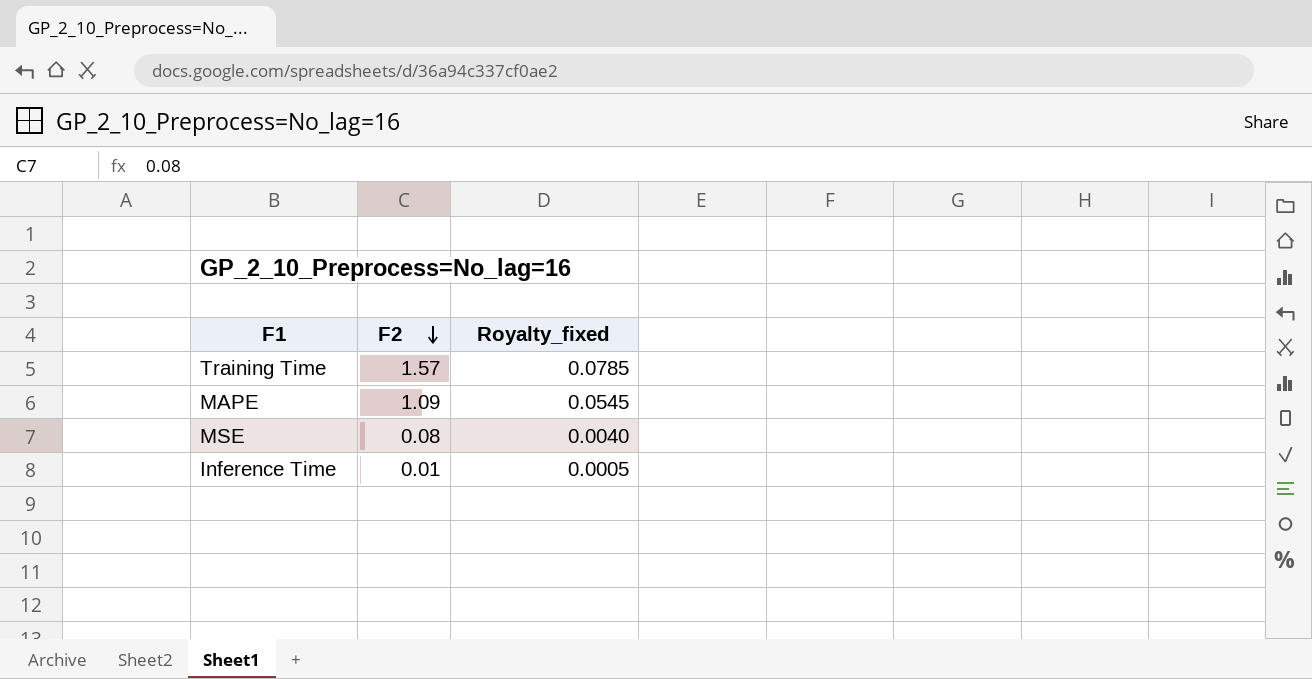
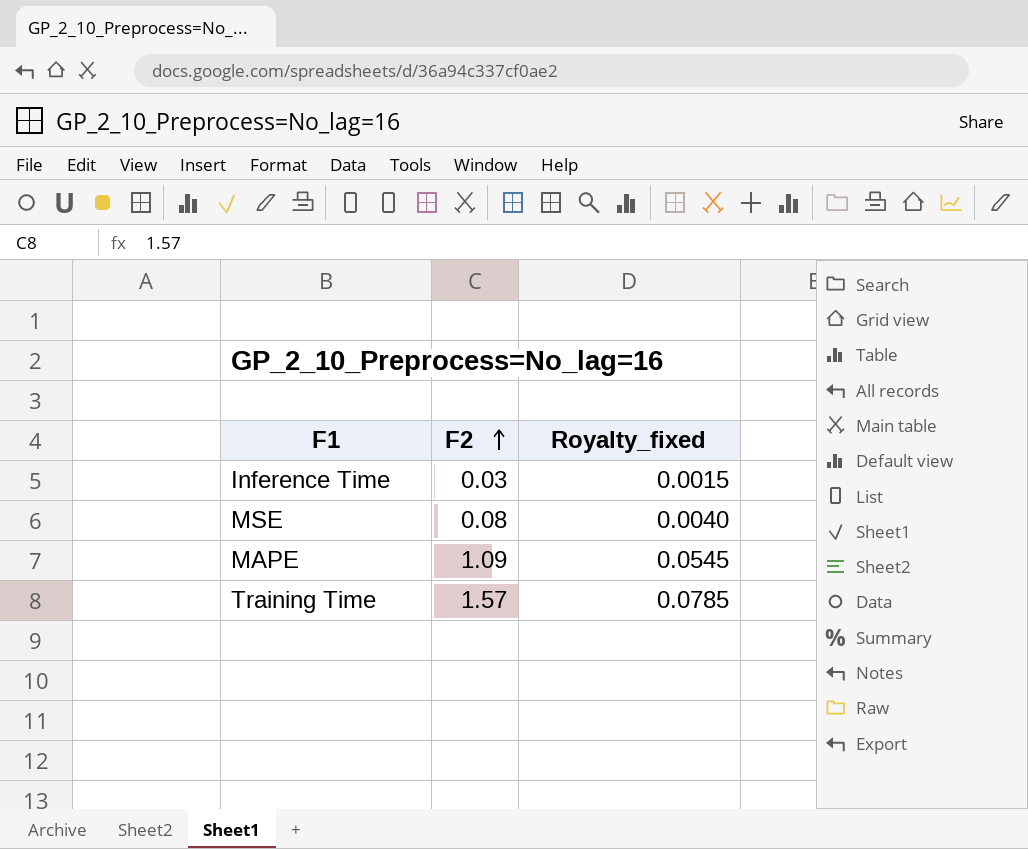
row order: F2 descending -> F2 ascending
Inference Time | F2: 0.01 -> 0.03
Inference Time | Royalty_fixed: 0.0005 -> 0.0015

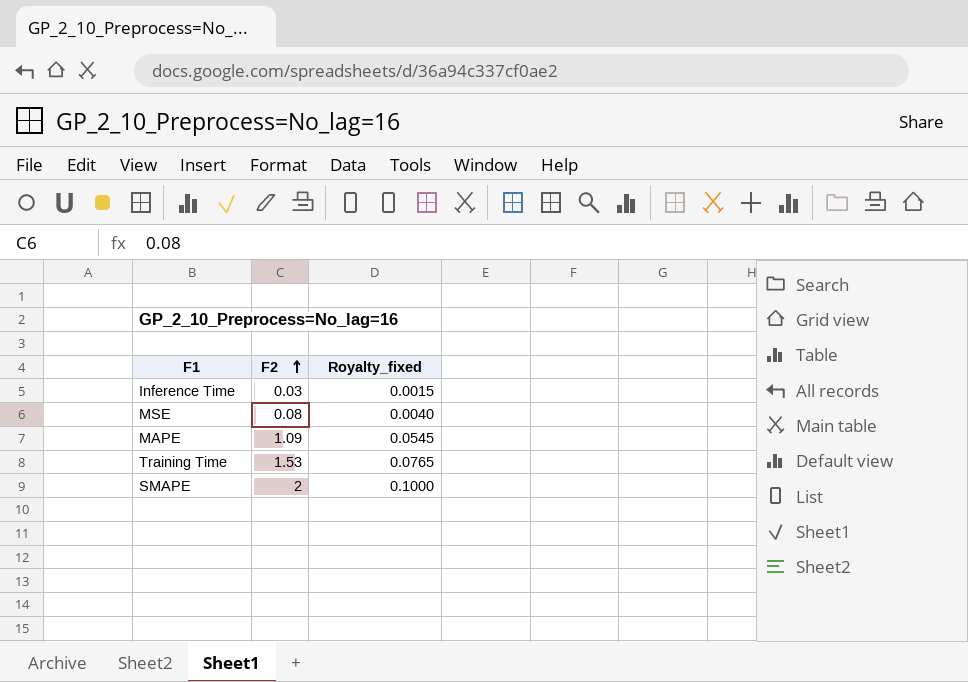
Training Time | F2: 1.57 -> 1.53
Training Time | Royalty_fixed: 0.0785 -> 0.0765
row SMAPE: none -> 2 | 0.1000

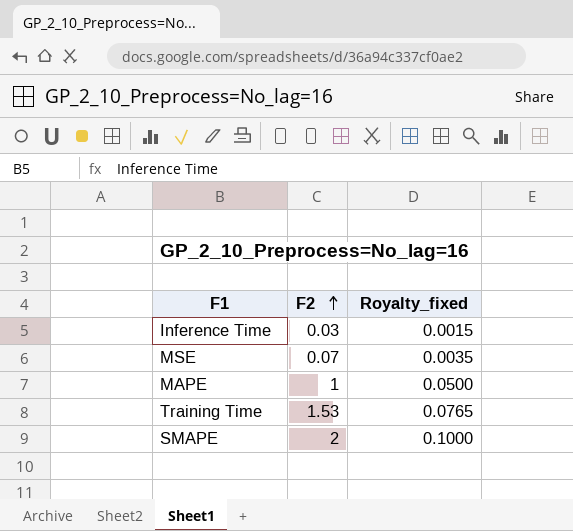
MSE | F2: 0.08 -> 0.07
MSE | Royalty_fixed: 0.0040 -> 0.0035
MAPE | F2: 1.09 -> 1
MAPE | Royalty_fixed: 0.0545 -> 0.0500

